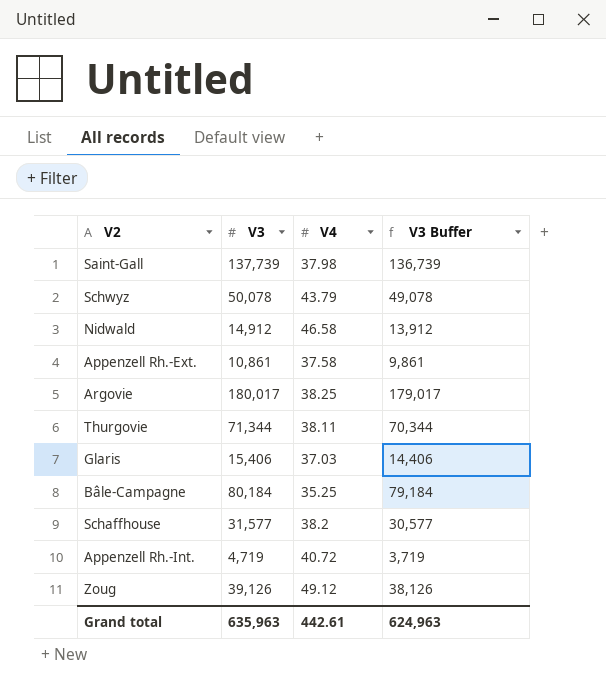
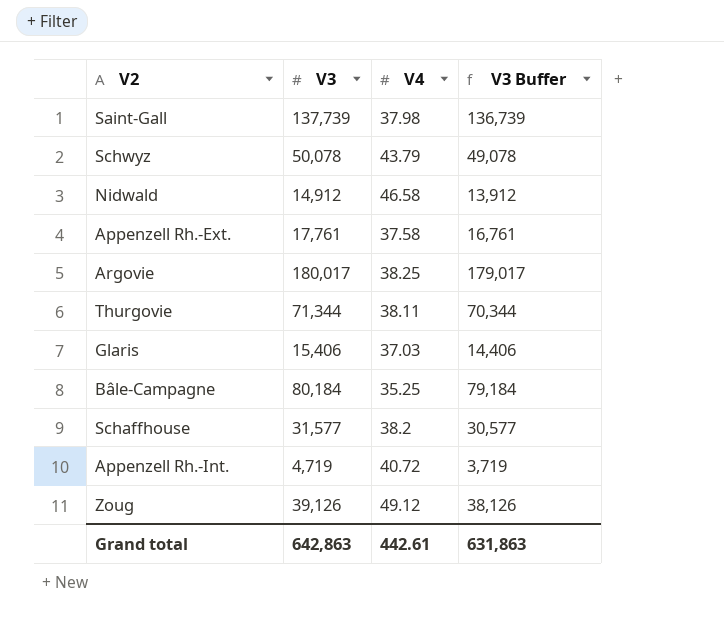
Appenzell Rh.-Ext. | V3: 10,861 -> 17,761
Appenzell Rh.-Ext. | V3 Buffer: 9,861 -> 16,761
Grand total | V3: 635,963 -> 642,863
Grand total | V3 Buffer: 624,963 -> 631,863

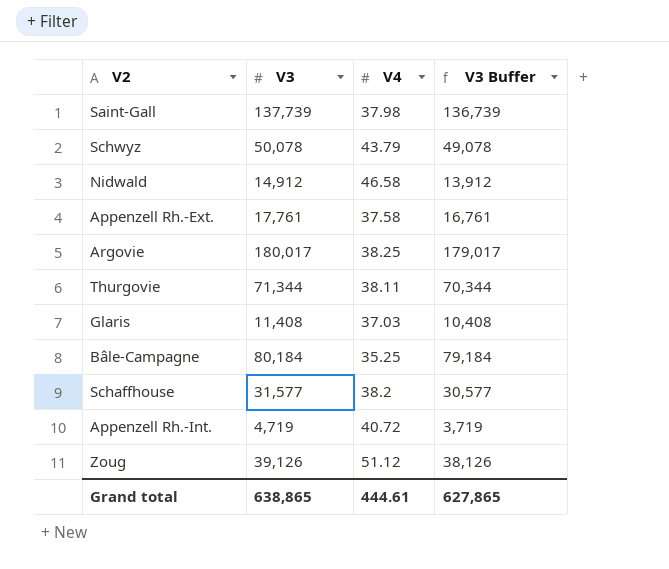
Glaris | V3: 15,406 -> 11,408
Glaris | V3 Buffer: 14,406 -> 10,408
Zoug | V4: 49.12 -> 51.12
Grand total | V3: 642,863 -> 638,865
Grand total | V4: 442.61 -> 444.61
Grand total | V3 Buffer: 631,863 -> 627,865

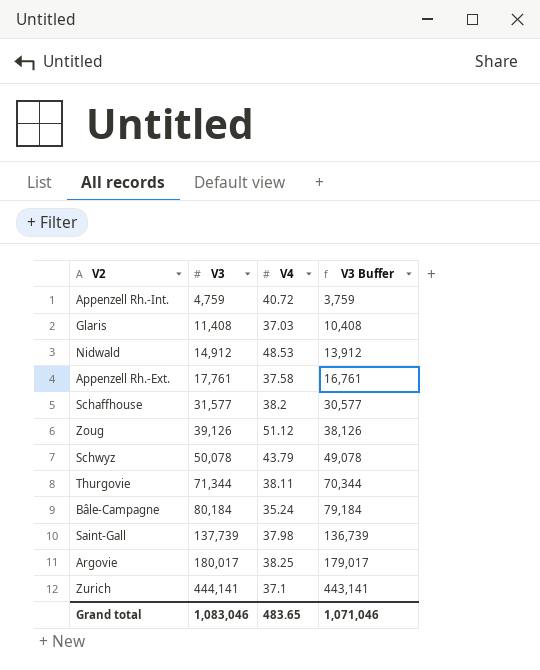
row order: none -> V3 ascending
Appenzell Rh.-Int. | V3: 4,719 -> 4,759
Appenzell Rh.-Int. | V3 Buffer: 3,719 -> 3,759
Nidwald | V4: 46.58 -> 48.53
Bâle-Campagne | V4: 35.25 -> 35.24
row Zurich: none -> 444,141 | 37.1 | 443,141
Grand total | V3: 638,865 -> 1,083,046
Grand total | V4: 444.61 -> 483.65
Grand total | V3 Buffer: 627,865 -> 1,071,046

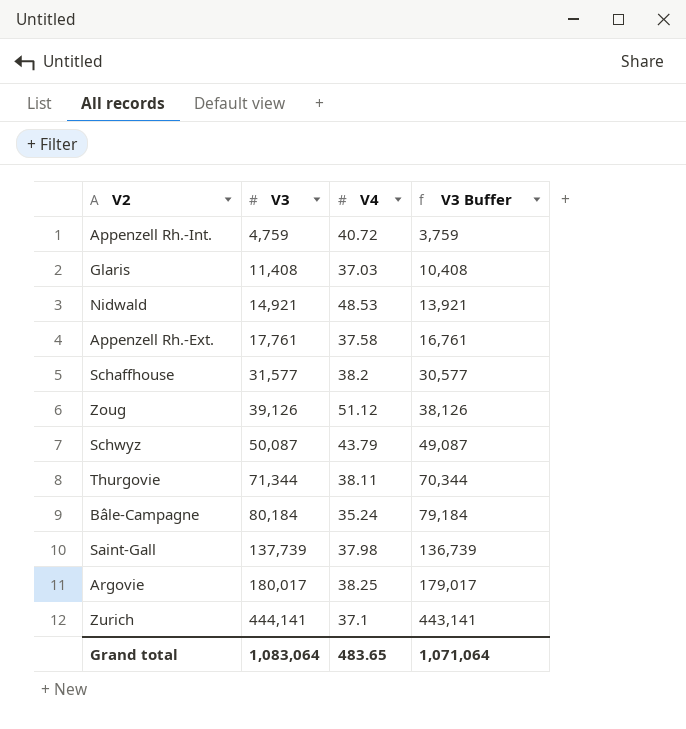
Nidwald | V3: 14,912 -> 14,921
Nidwald | V3 Buffer: 13,912 -> 13,921
Schwyz | V3: 50,078 -> 50,087
Schwyz | V3 Buffer: 49,078 -> 49,087
Grand total | V3: 1,083,046 -> 1,083,064
Grand total | V3 Buffer: 1,071,046 -> 1,071,064

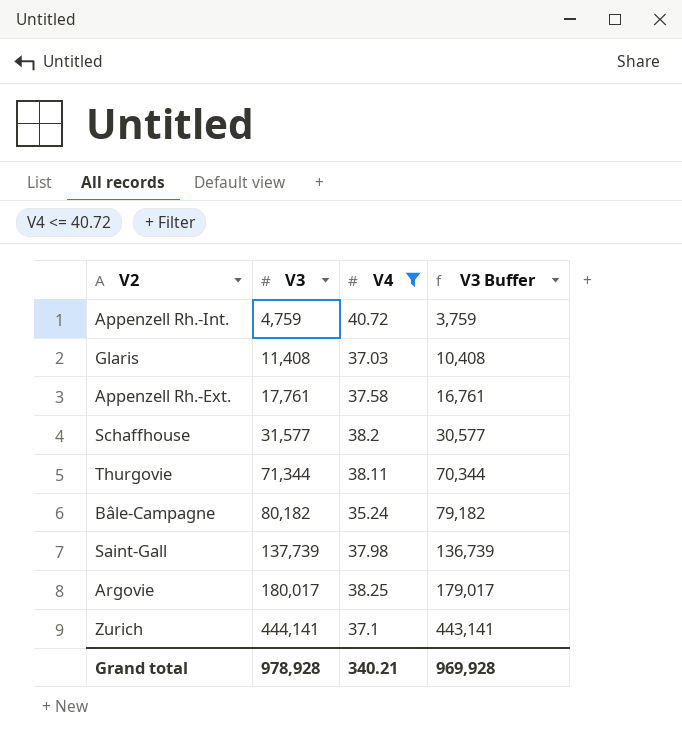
filter: none -> V4 <= 40.72
Bâle-Campagne | V3: 80,184 -> 80,182
Bâle-Campagne | V3 Buffer: 79,184 -> 79,182
Grand total | V3: 1,083,064 -> 978,928
Grand total | V4: 483.65 -> 340.21
Grand total | V3 Buffer: 1,071,064 -> 969,928

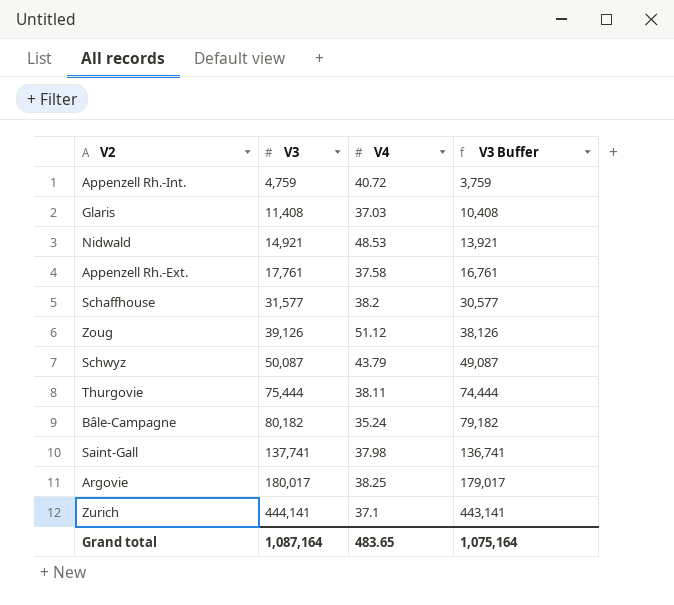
filter: V4 <= 40.72 -> none
Thurgovie | V3: 71,344 -> 75,444
Thurgovie | V3 Buffer: 70,344 -> 74,444
Saint-Gall | V3: 137,739 -> 137,741
Saint-Gall | V3 Buffer: 136,739 -> 136,741
Grand total | V3: 978,928 -> 1,087,164
Grand total | V4: 340.21 -> 483.65
Grand total | V3 Buffer: 969,928 -> 1,075,164

